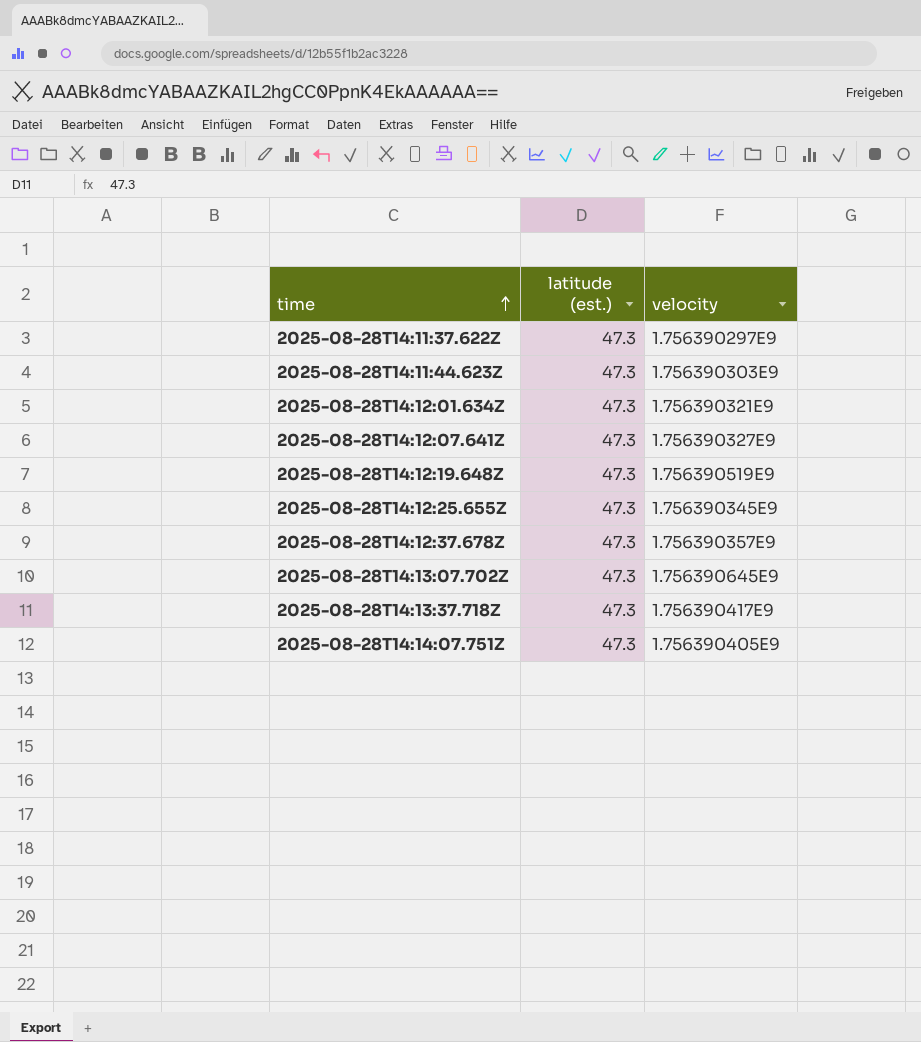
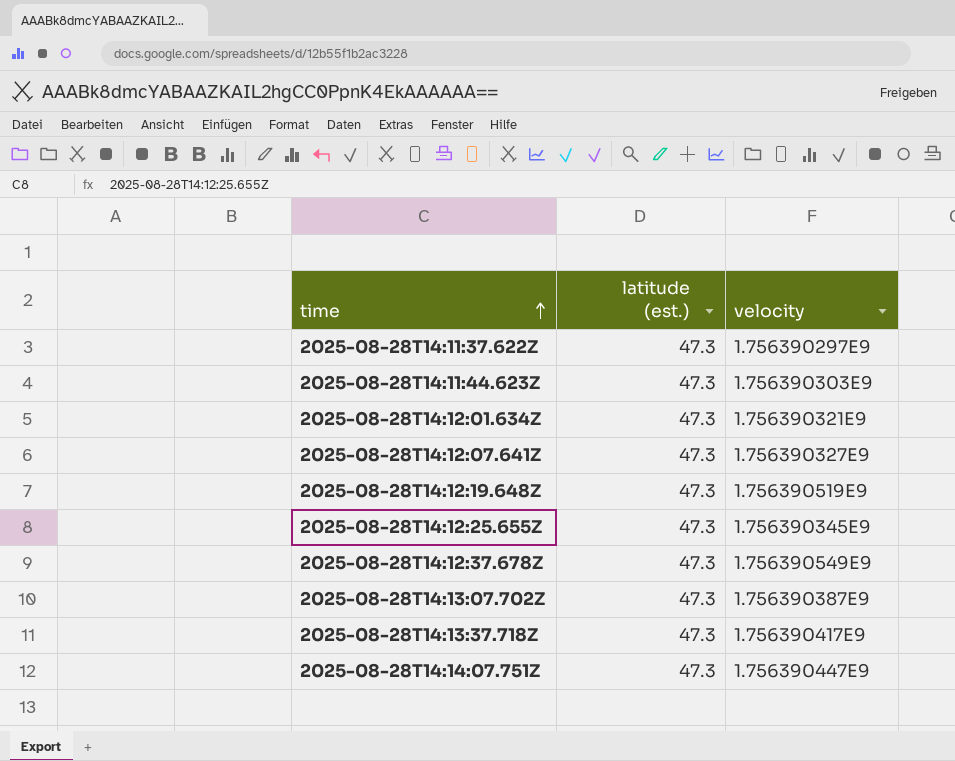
2025-08-28T14:12:37.678Z | velocity: 1.756390357E9 -> 1.756390549E9
2025-08-28T14:13:07.702Z | velocity: 1.756390645E9 -> 1.756390387E9
2025-08-28T14:14:07.751Z | velocity: 1.756390405E9 -> 1.756390447E9

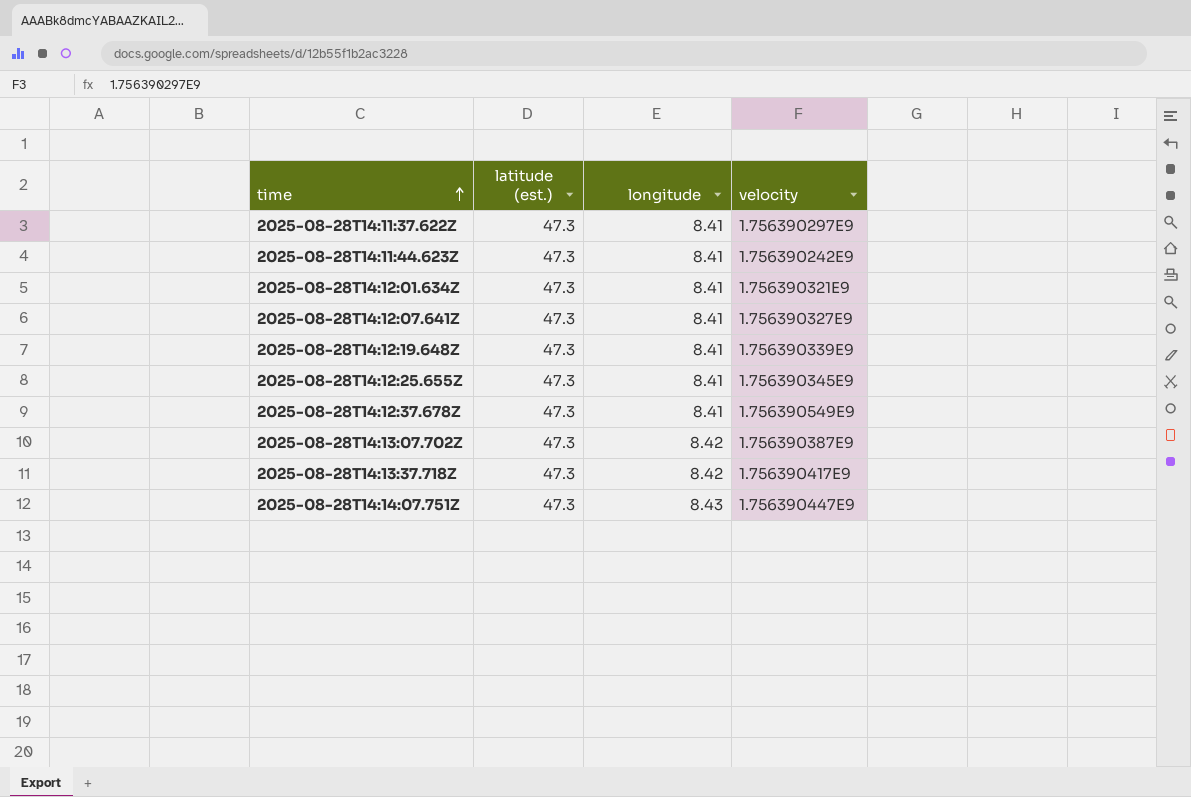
column longitude | position: none -> 3
2025-08-28T14:11:44.623Z | velocity: 1.756390303E9 -> 1.756390242E9
2025-08-28T14:12:19.648Z | velocity: 1.756390519E9 -> 1.756390339E9

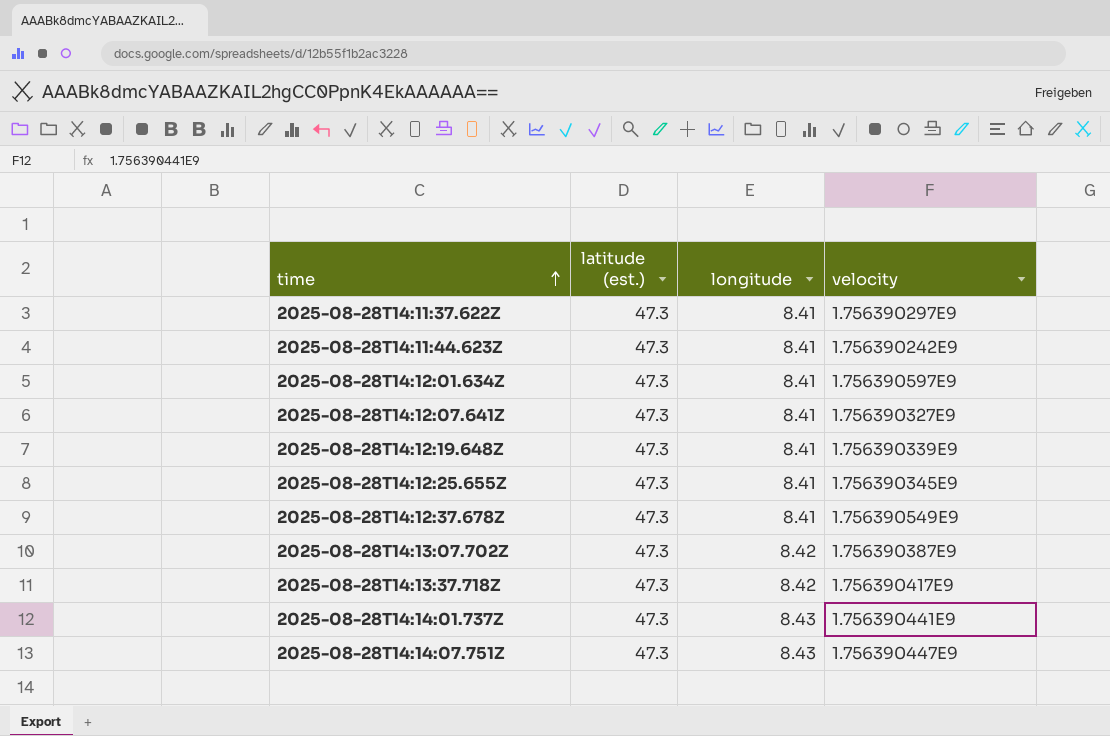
2025-08-28T14:12:01.634Z | velocity: 1.756390321E9 -> 1.756390597E9
row 2025-08-28T14:14:01.737Z: none -> 47.3 | 8.43 | 1.756390441E9

